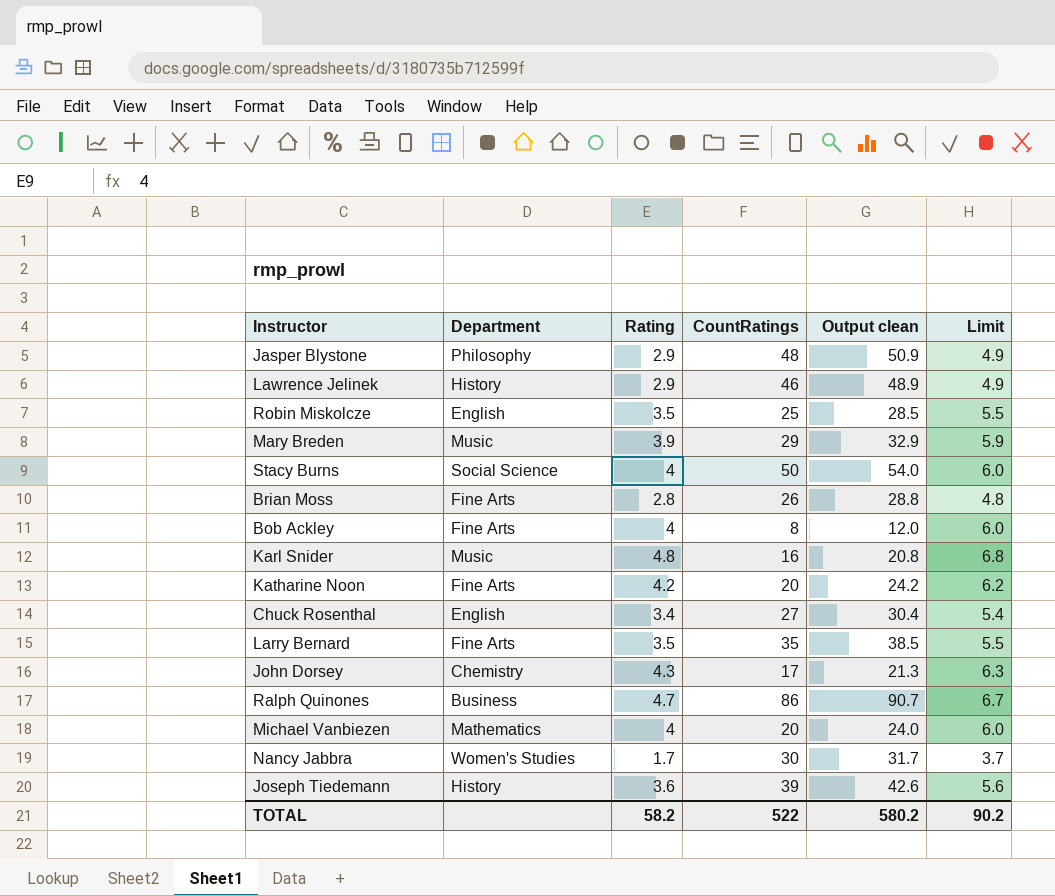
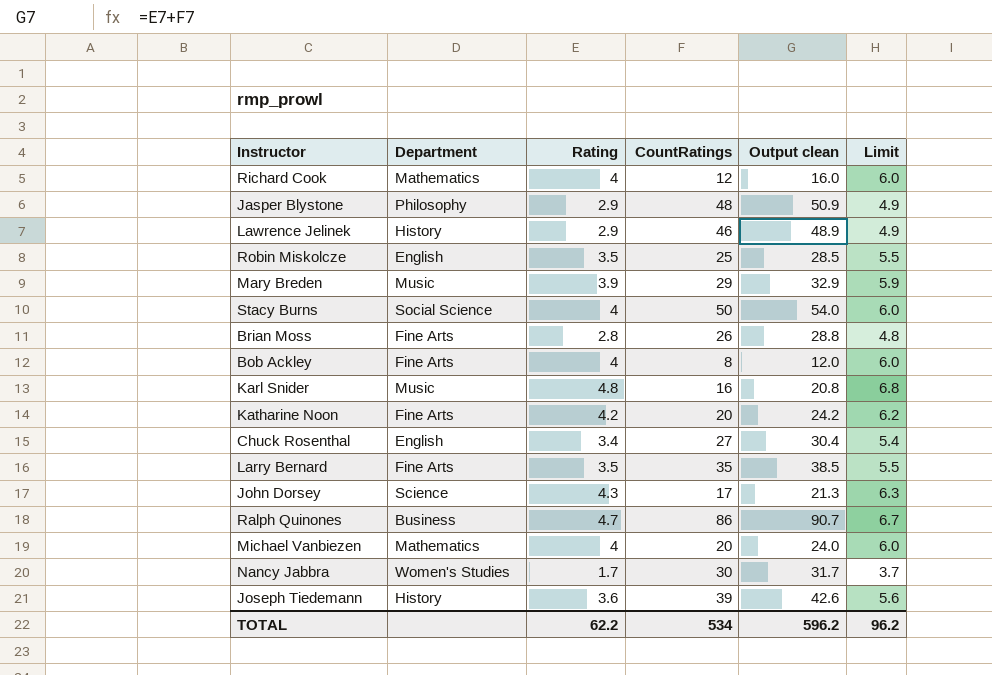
row Richard Cook: none -> Mathematics | 4 | 12 | 16.0 | 6.0
John Dorsey | Department: Chemistry -> Science
TOTAL | Rating: 58.2 -> 62.2
TOTAL | CountRatings: 522 -> 534
TOTAL | Output clean: 580.2 -> 596.2
TOTAL | Limit: 90.2 -> 96.2

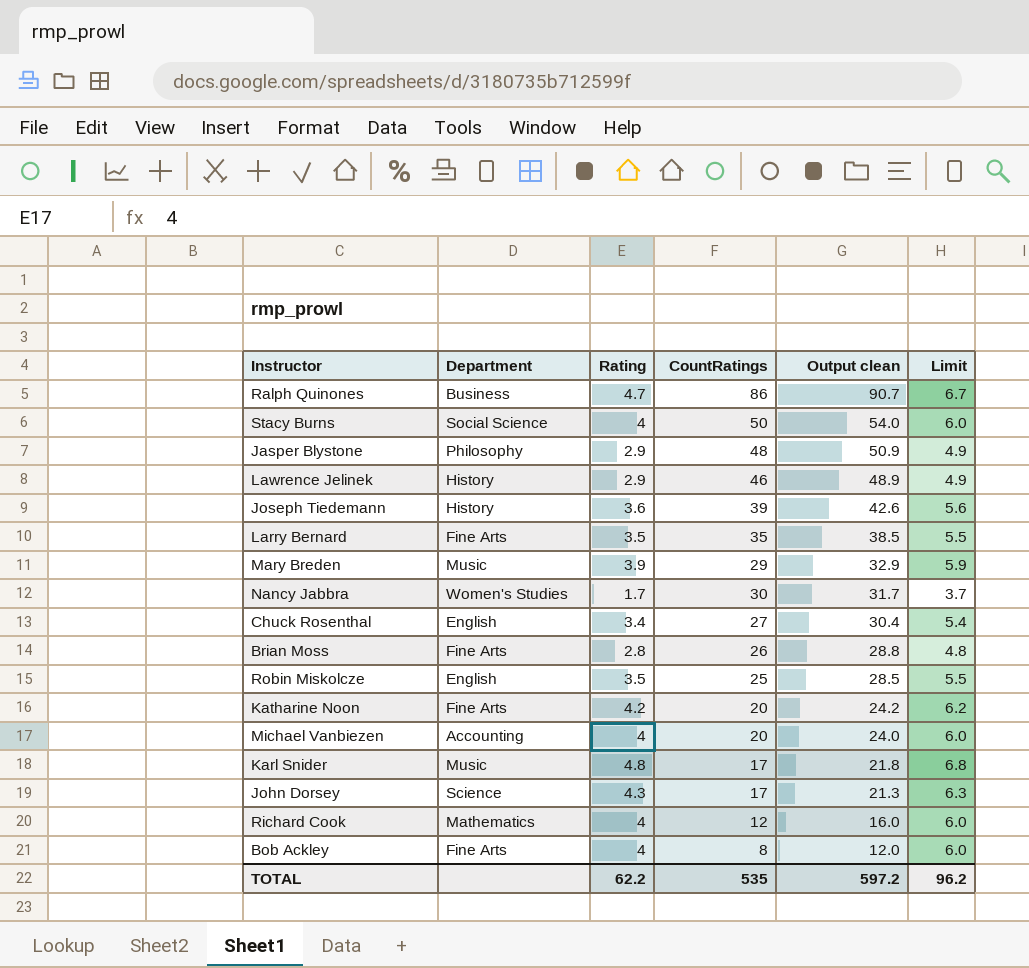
row order: none -> Output clean descending
Michael Vanbiezen | Department: Mathematics -> Accounting
Karl Snider | CountRatings: 16 -> 17
Karl Snider | Output clean: 20.8 -> 21.8
TOTAL | CountRatings: 534 -> 535
TOTAL | Output clean: 596.2 -> 597.2

